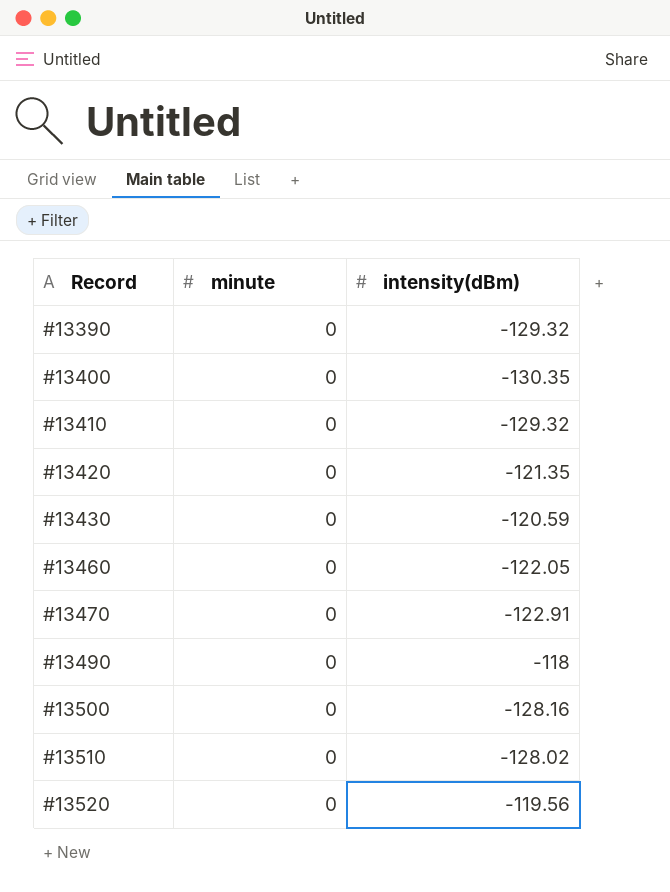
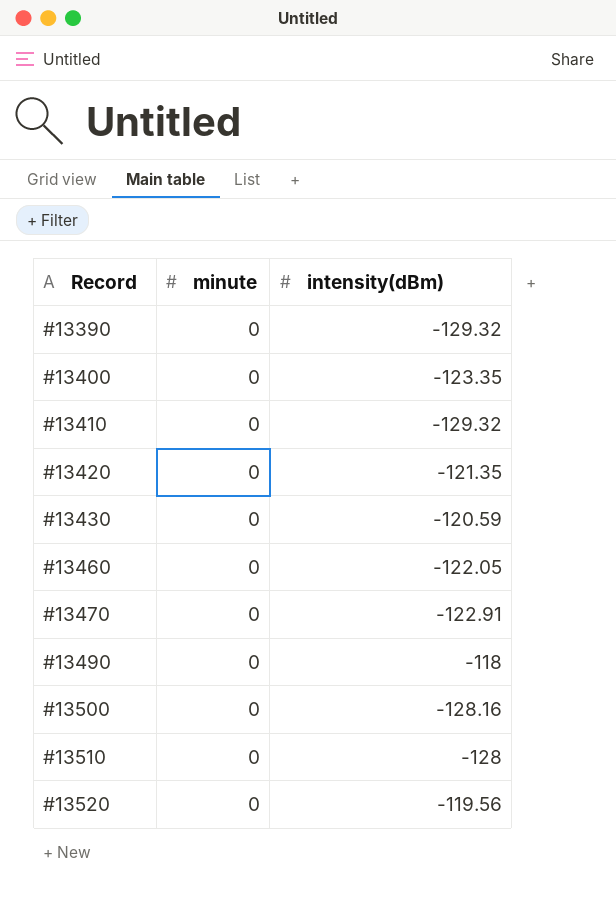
#13400 | intensity(dBm): -130.35 -> -123.35
#13510 | intensity(dBm): -128.02 -> -128

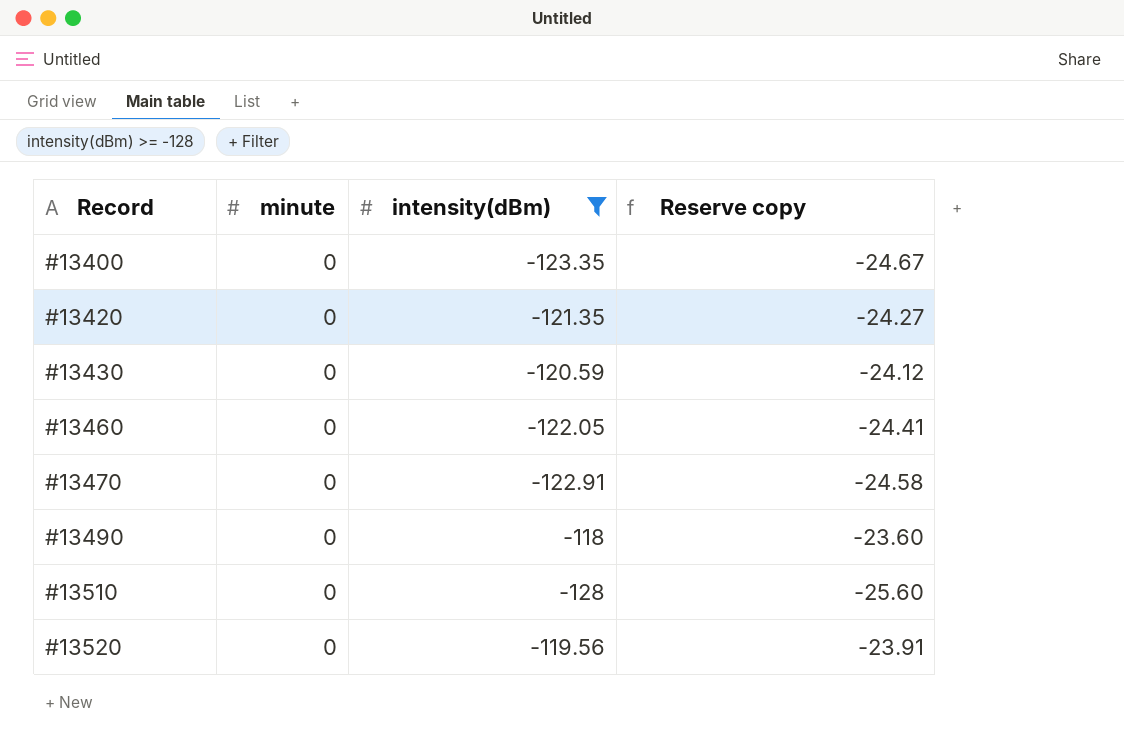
filter: none -> intensity(dBm) >= -128
column Reserve copy | formula: none -> [intensity(dBm)] * 0.2

